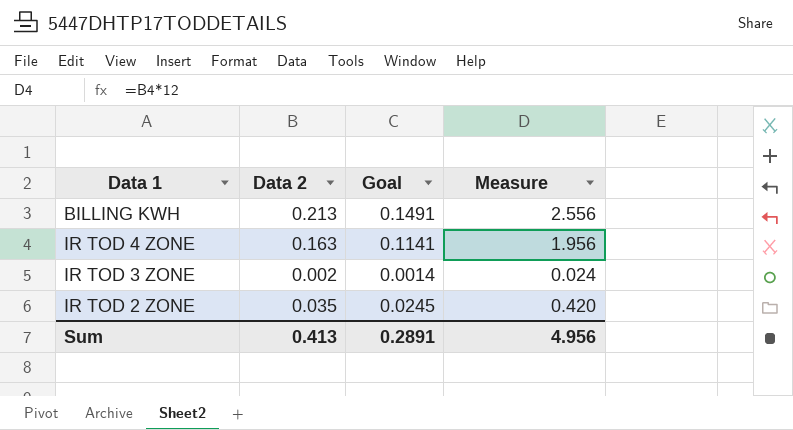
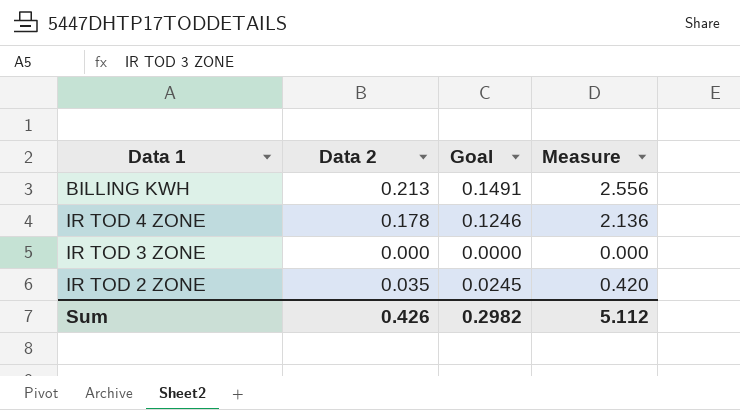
IR TOD 4 ZONE | Data 2: 0.163 -> 0.178
IR TOD 4 ZONE | Goal: 0.1141 -> 0.1246
IR TOD 4 ZONE | Measure: 1.956 -> 2.136
IR TOD 3 ZONE | Data 2: 0.002 -> 0.000
IR TOD 3 ZONE | Goal: 0.0014 -> 0.0000
IR TOD 3 ZONE | Measure: 0.024 -> 0.000
Sum | Data 2: 0.413 -> 0.426
Sum | Goal: 0.2891 -> 0.2982
Sum | Measure: 4.956 -> 5.112

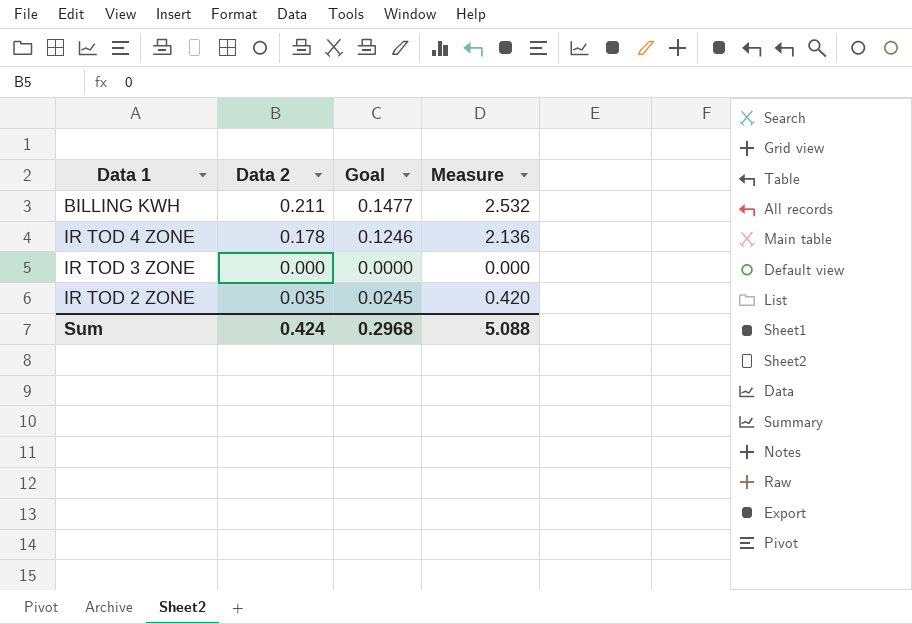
BILLING KWH | Data 2: 0.213 -> 0.211
BILLING KWH | Goal: 0.1491 -> 0.1477
BILLING KWH | Measure: 2.556 -> 2.532
Sum | Data 2: 0.426 -> 0.424
Sum | Goal: 0.2982 -> 0.2968
Sum | Measure: 5.112 -> 5.088

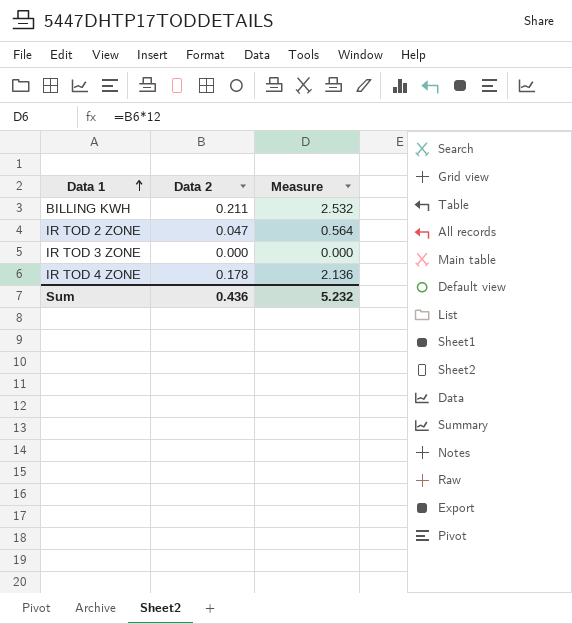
row order: none -> Data 1 ascending
column Goal | formula: [Data 2] * 0.7 -> none
IR TOD 2 ZONE | Data 2: 0.035 -> 0.047
IR TOD 2 ZONE | Measure: 0.420 -> 0.564
Sum | Data 2: 0.424 -> 0.436
Sum | Measure: 5.088 -> 5.232

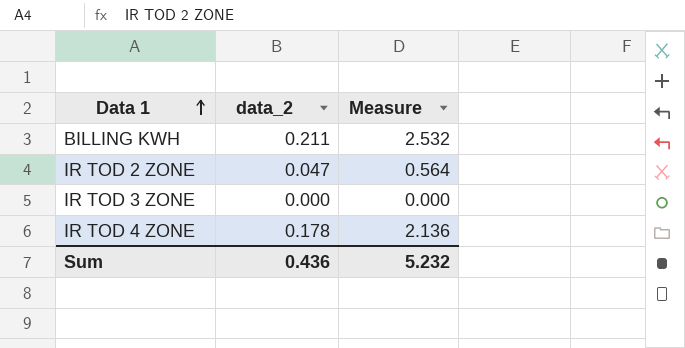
column name: Data 2 -> data_2

